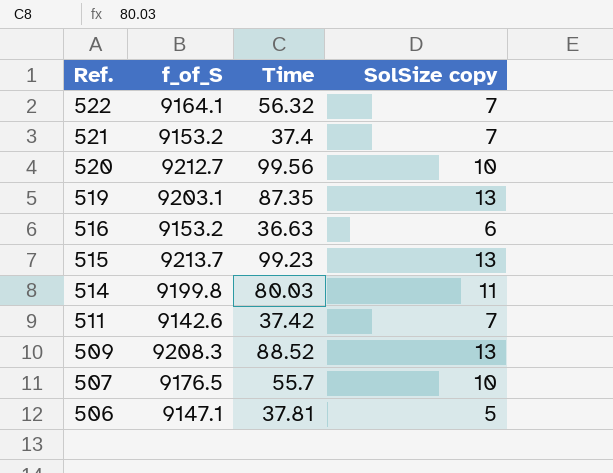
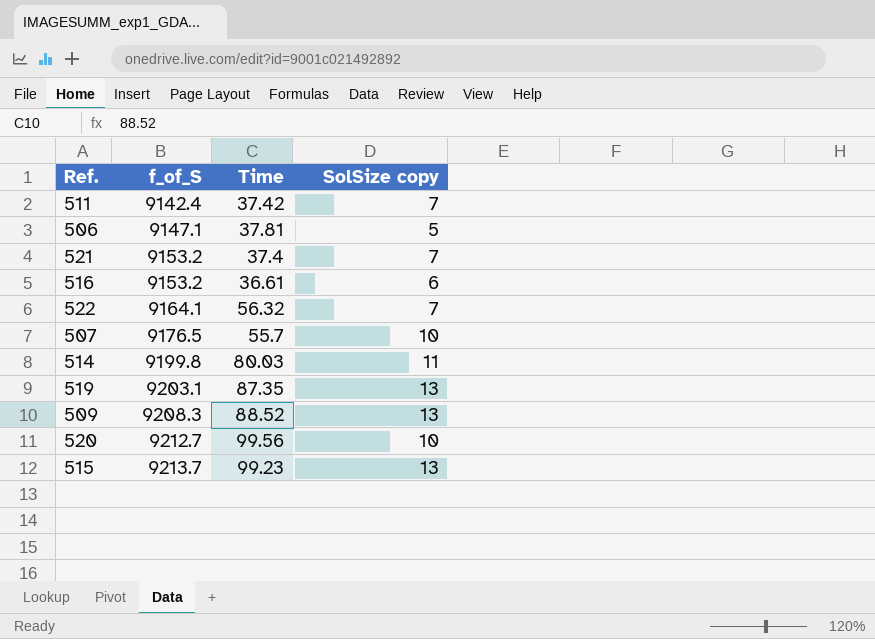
row order: Ref. descending -> f_of_S ascending
511 | f_of_S: 9142.6 -> 9142.4
516 | Time: 36.63 -> 36.61

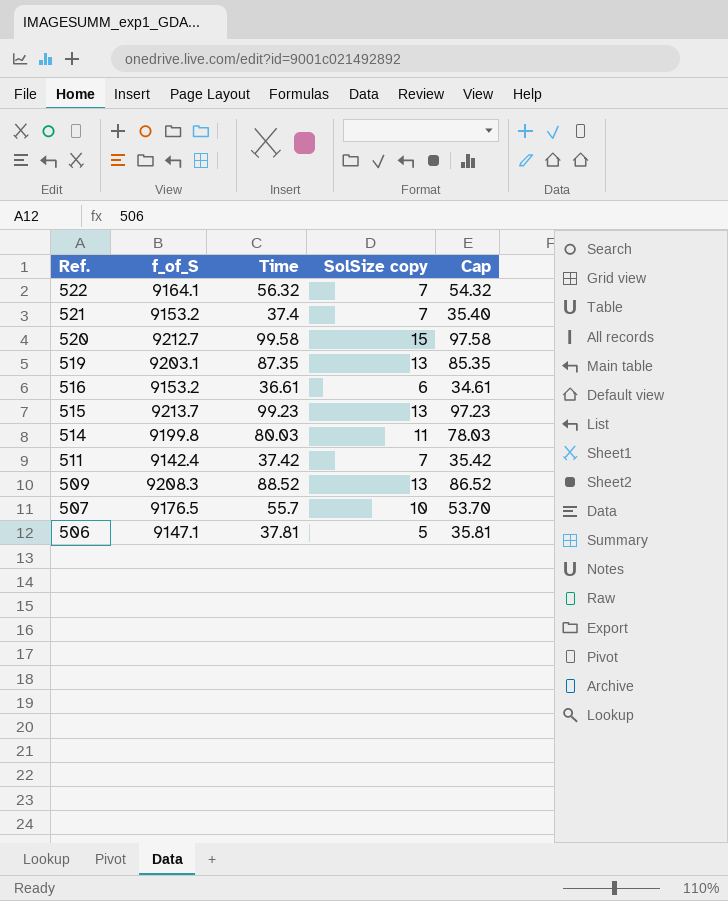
row order: f_of_S ascending -> Ref. descending
column Cap | formula: none -> [Time] - 2
520 | Time: 99.56 -> 99.58
520 | SolSize copy: 10 -> 15

